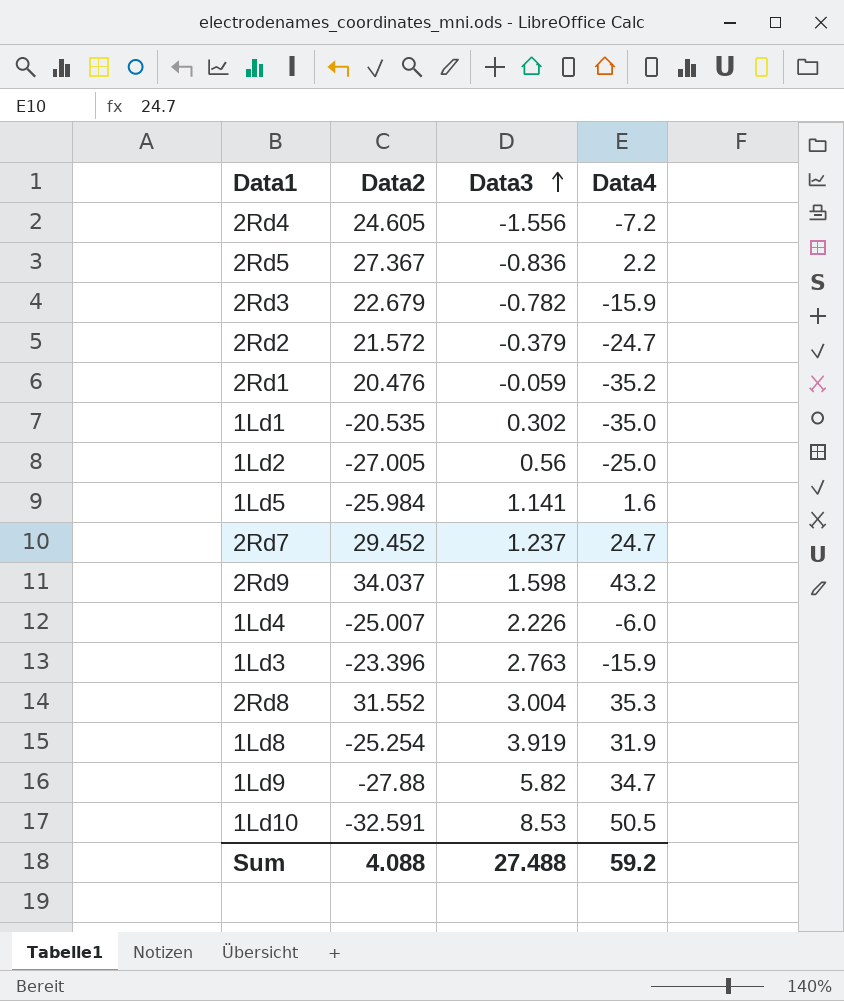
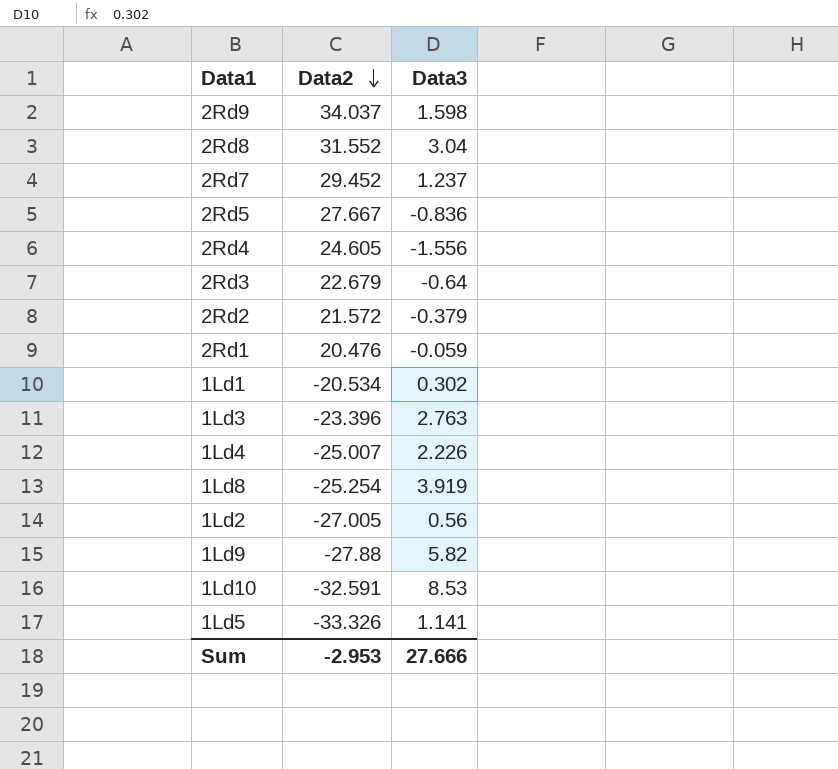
row order: Data3 ascending -> Data2 descending
column Data4 | position: 4 -> none
2Rd8 | Data3: 3.004 -> 3.04
2Rd5 | Data2: 27.367 -> 27.667
2Rd3 | Data3: -0.782 -> -0.64
1Ld1 | Data2: -20.535 -> -20.534
1Ld5 | Data2: -25.984 -> -33.326
Sum | Data2: 4.088 -> -2.953
Sum | Data3: 27.488 -> 27.666

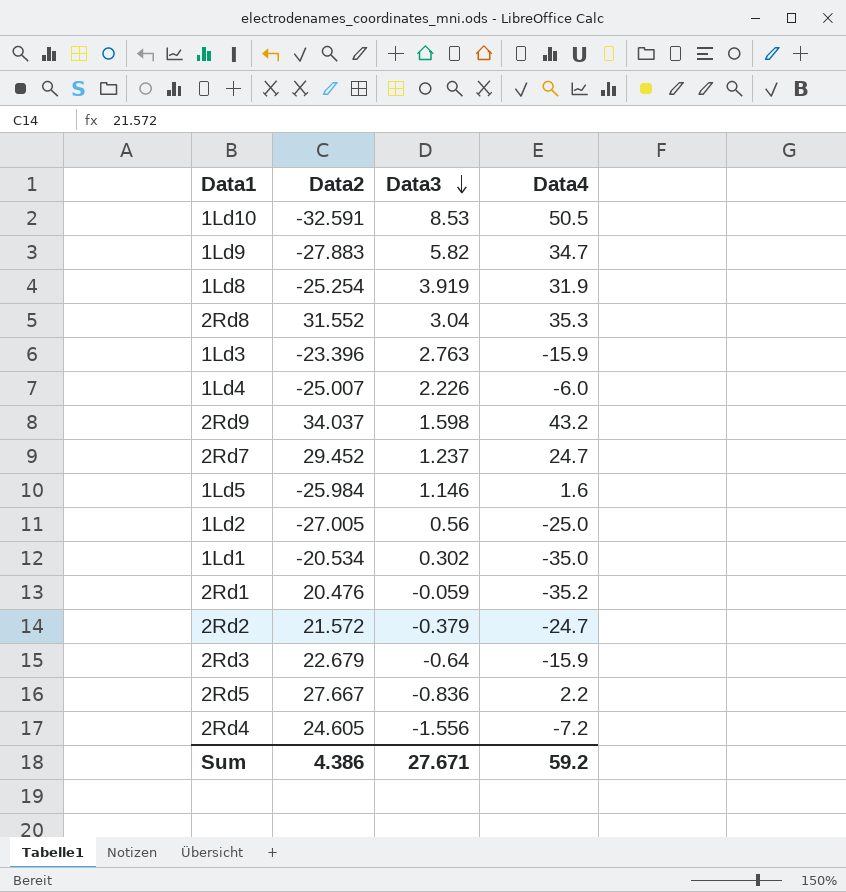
row order: Data2 descending -> Data3 descending
column Data4 | position: none -> 4
1Ld9 | Data2: -27.88 -> -27.883
1Ld5 | Data2: -33.326 -> -25.984
1Ld5 | Data3: 1.141 -> 1.146
Sum | Data2: -2.953 -> 4.386
Sum | Data3: 27.666 -> 27.671

